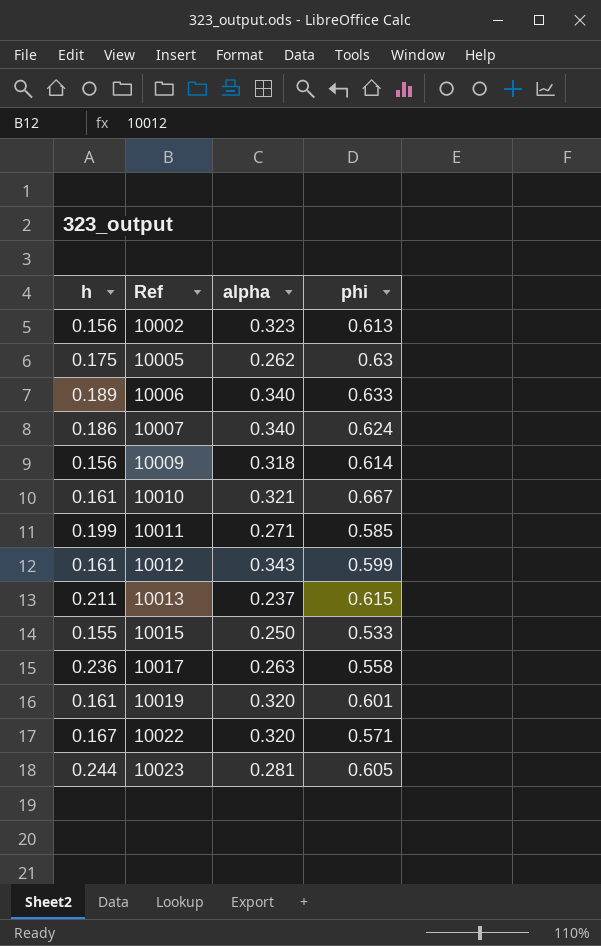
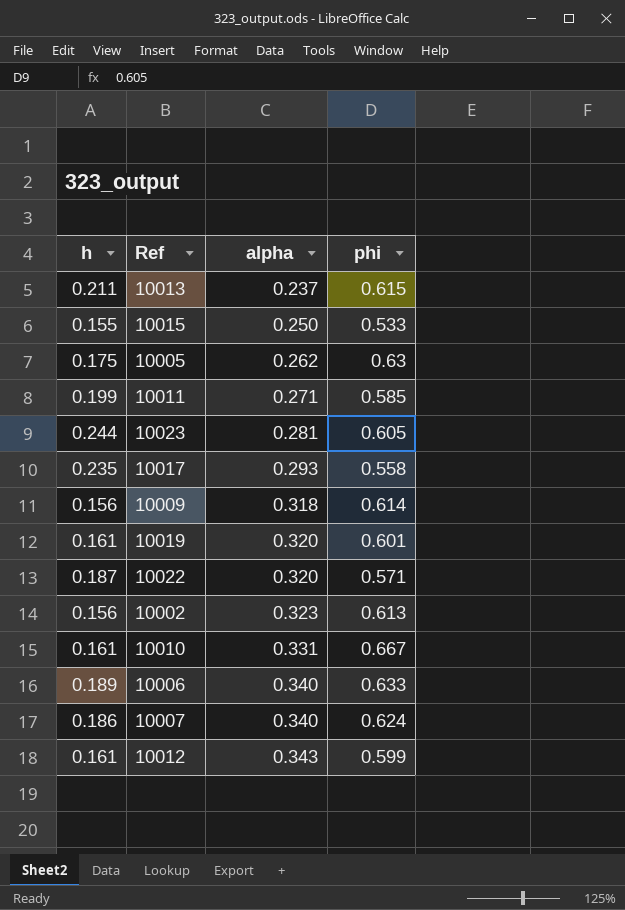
row order: Ref ascending -> alpha ascending
10017 | h: 0.236 -> 0.235
10017 | alpha: 0.263 -> 0.293
10022 | h: 0.167 -> 0.187
10010 | alpha: 0.321 -> 0.331

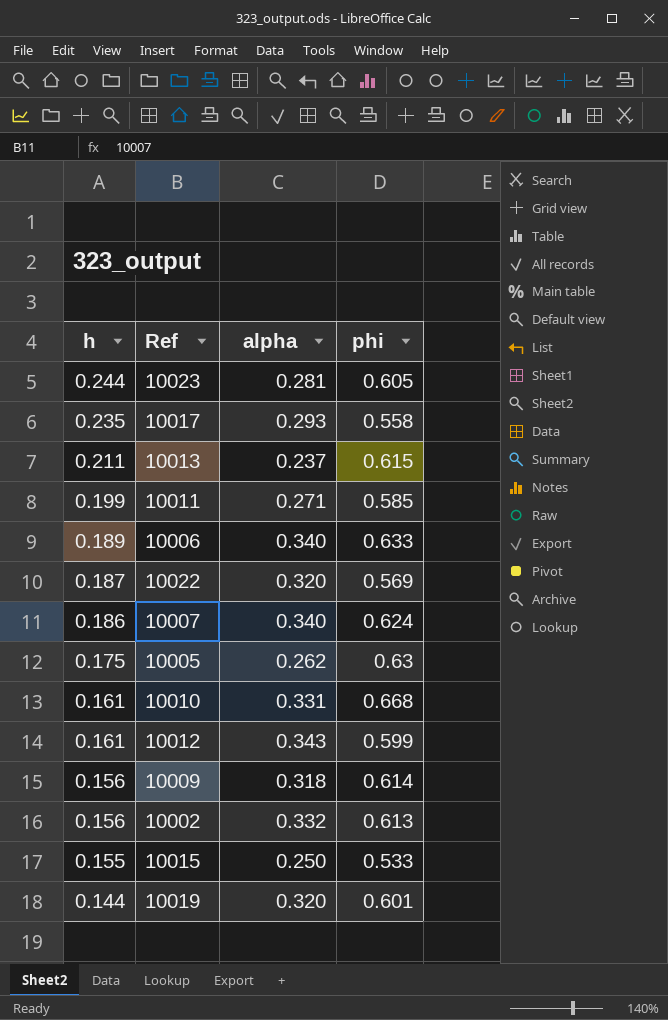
row order: alpha ascending -> h descending
10022 | phi: 0.571 -> 0.569
10010 | phi: 0.667 -> 0.668
10002 | alpha: 0.323 -> 0.332
10019 | h: 0.161 -> 0.144

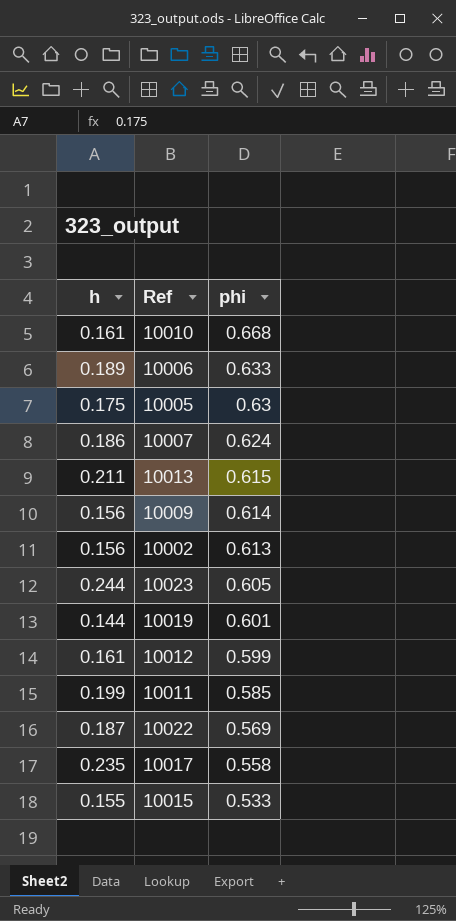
row order: h descending -> phi descending
column alpha | position: 3 -> none

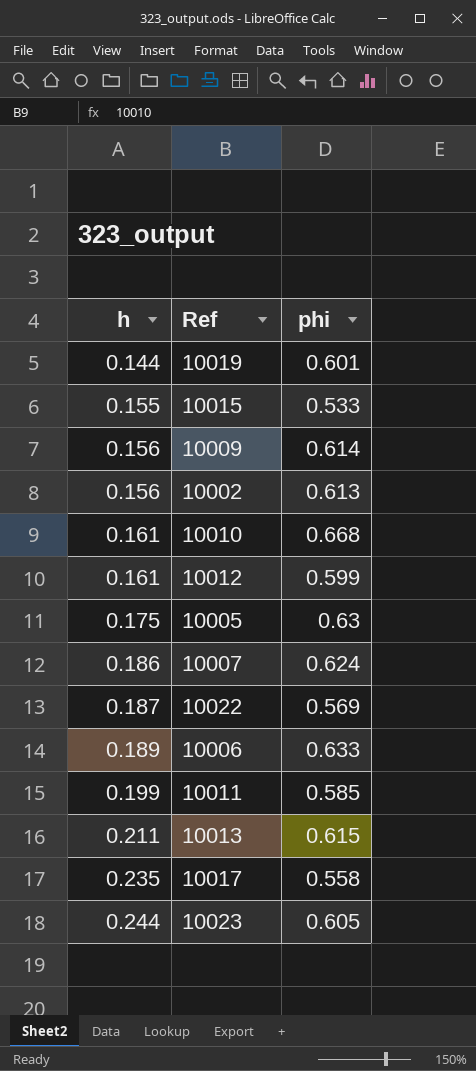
row order: phi descending -> h ascending

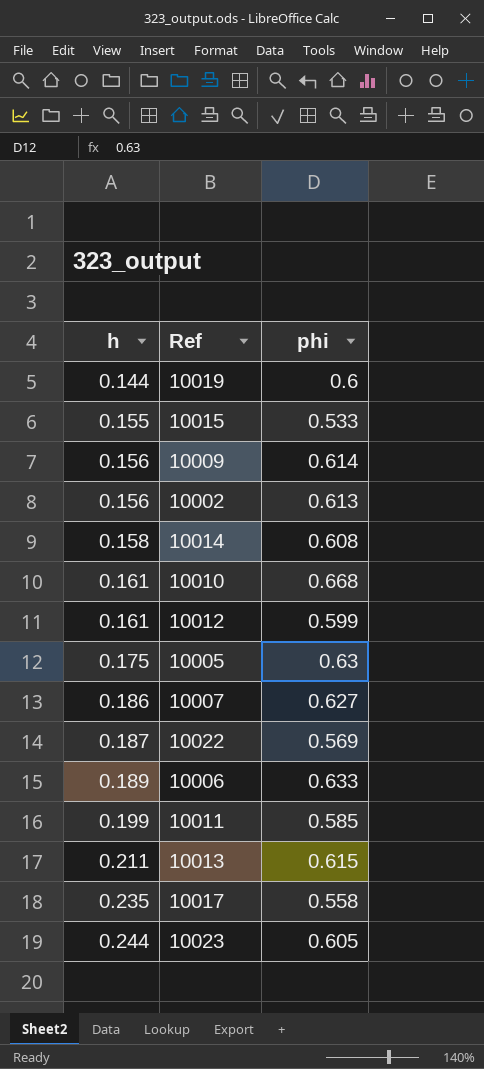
10019 | phi: 0.601 -> 0.6
row 10014: none -> 0.158 | 0.608
10007 | phi: 0.624 -> 0.627

